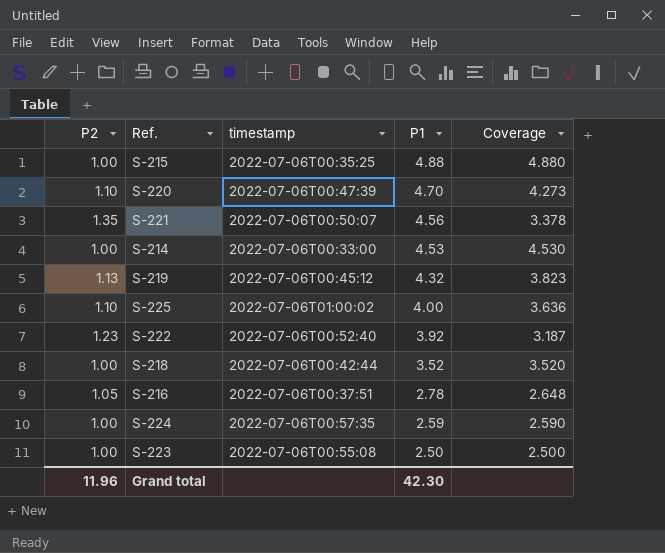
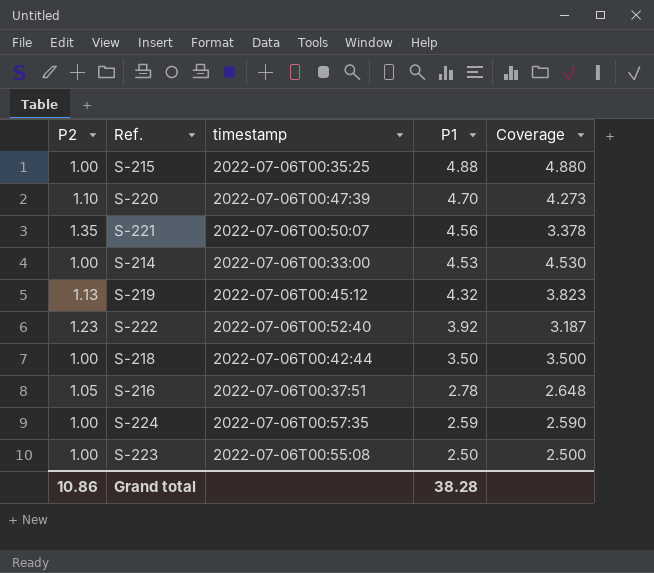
row S-225: 1.10 | 2022-07-06T01:00:02 | 4.00 | 3.636 -> none
S-218 | P1: 3.52 -> 3.50
S-218 | Coverage: 3.520 -> 3.500
Grand total | P2: 11.96 -> 10.86
Grand total | P1: 42.30 -> 38.28

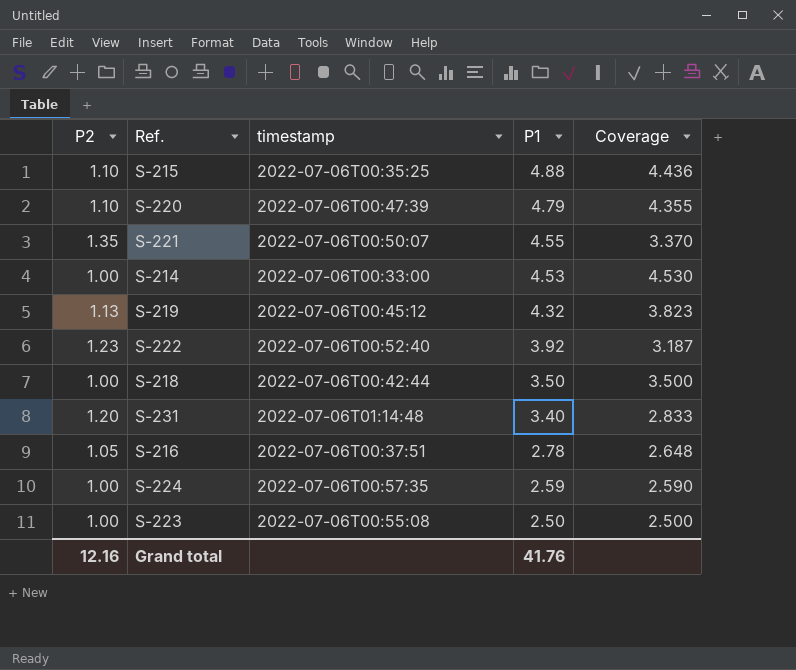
S-215 | P2: 1.00 -> 1.10
S-215 | Coverage: 4.880 -> 4.436
S-220 | P1: 4.70 -> 4.79
S-220 | Coverage: 4.273 -> 4.355
S-221 | P1: 4.56 -> 4.55
S-221 | Coverage: 3.378 -> 3.370
row S-231: none -> 1.20 | 2022-07-06T01:14:48 | 3.40 | 2.833
Grand total | P2: 10.86 -> 12.16
Grand total | P1: 38.28 -> 41.76

